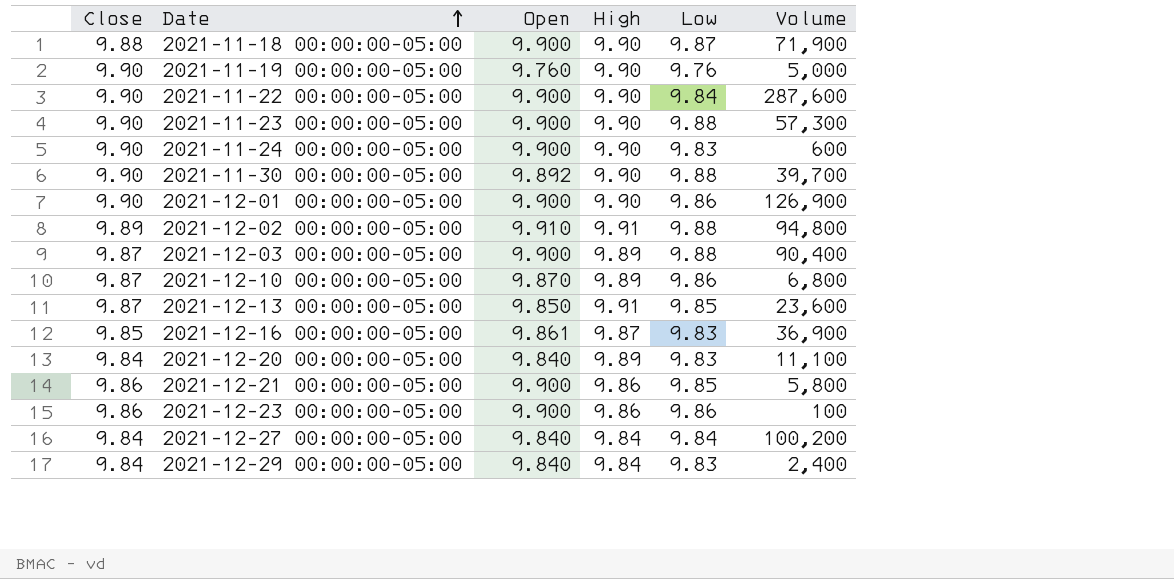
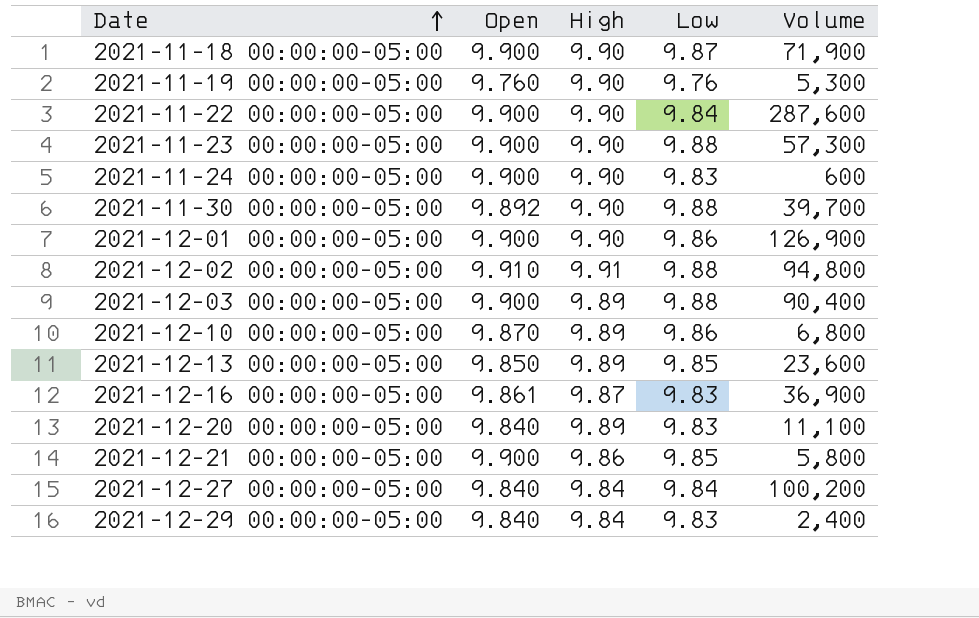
column Close | position: 1 -> none
row 2021-12-23 00:00:00-05:00: 9.86 | 9.900 | 9.86 | 9.86 | 100 -> none
2021-11-19 00:00:00-05:00 | Volume: 5,000 -> 5,300
2021-12-13 00:00:00-05:00 | High: 9.91 -> 9.89

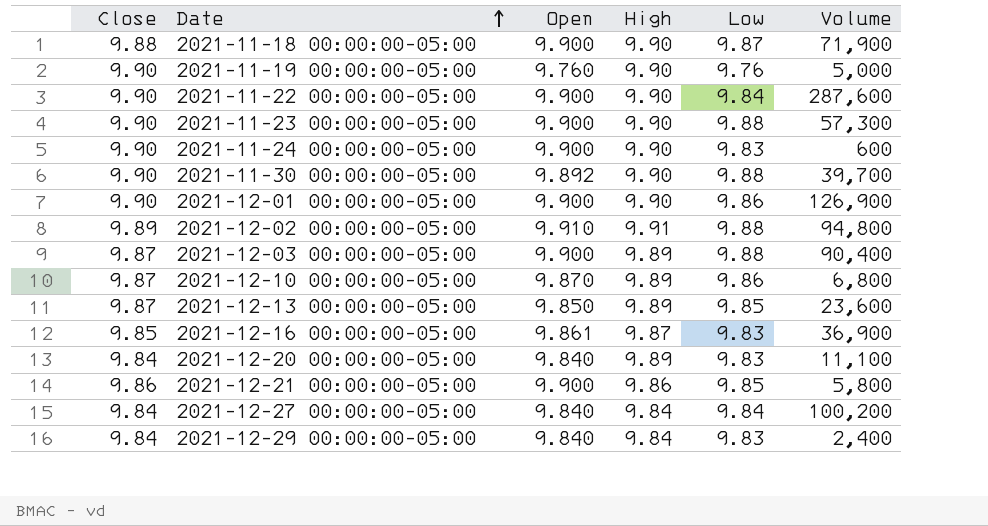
column Close | position: none -> 1
2021-11-19 00:00:00-05:00 | Volume: 5,300 -> 5,000

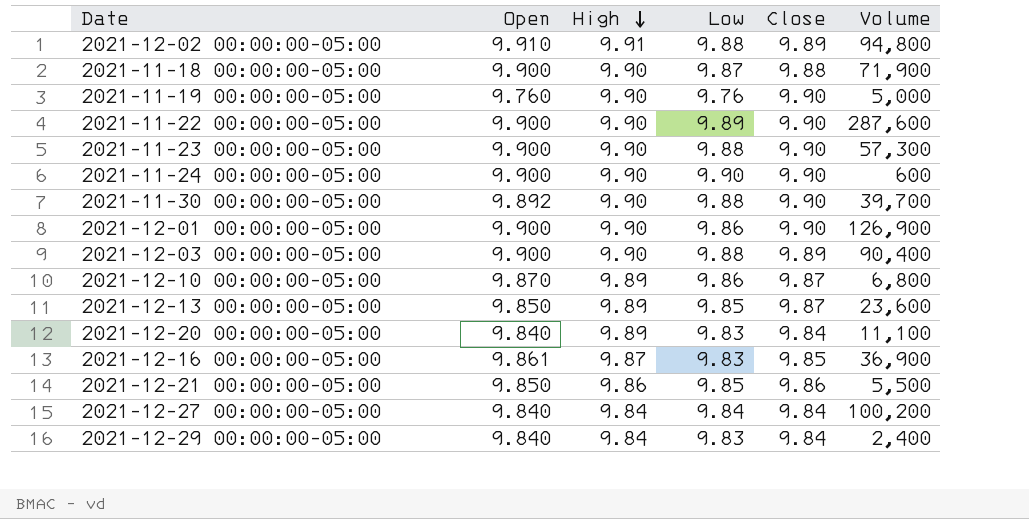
row order: Date ascending -> High descending
column Close | position: 1 -> 5
2021-11-22 00:00:00-05:00 | Low: 9.84 -> 9.89
2021-11-24 00:00:00-05:00 | Low: 9.83 -> 9.90
2021-12-03 00:00:00-05:00 | High: 9.89 -> 9.90
2021-12-03 00:00:00-05:00 | Close: 9.87 -> 9.89
2021-12-21 00:00:00-05:00 | Open: 9.900 -> 9.850
2021-12-21 00:00:00-05:00 | Volume: 5,800 -> 5,500

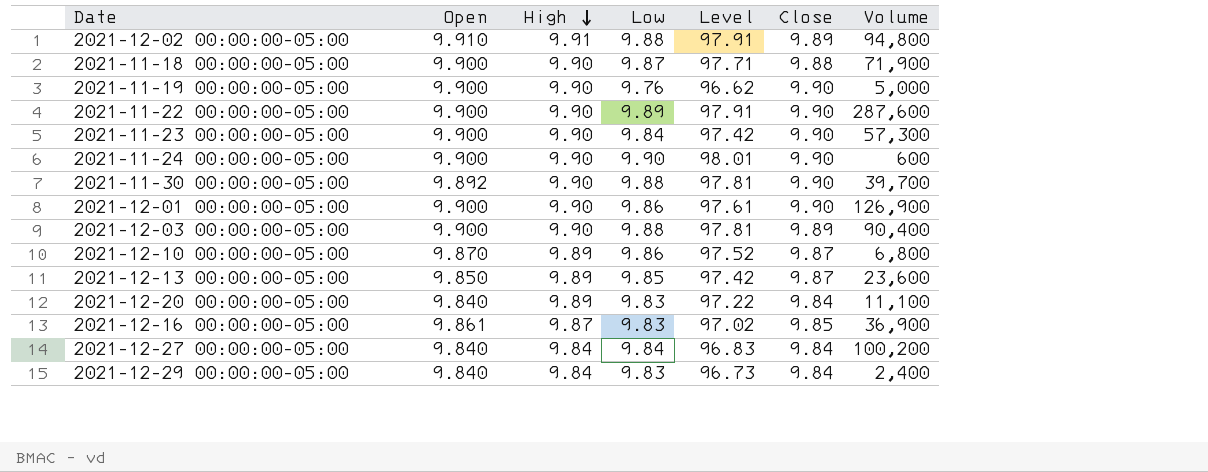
column Level | formula: none -> [High] * [Low]
row 2021-12-21 00:00:00-05:00: 9.850 | 9.86 | 9.85 | 9.86 | 5,500 -> none
2021-11-19 00:00:00-05:00 | Open: 9.760 -> 9.900
2021-11-23 00:00:00-05:00 | Low: 9.88 -> 9.84

